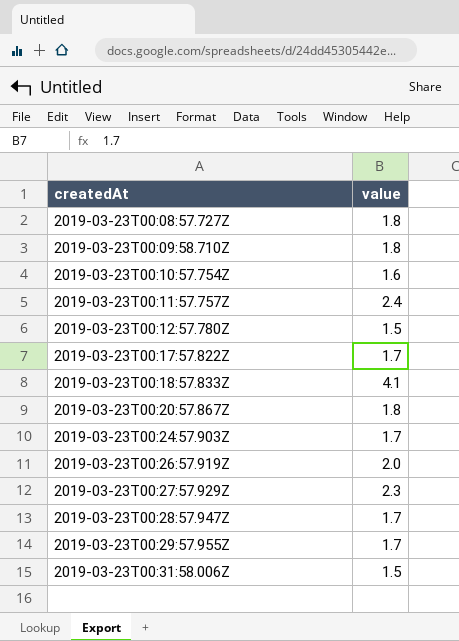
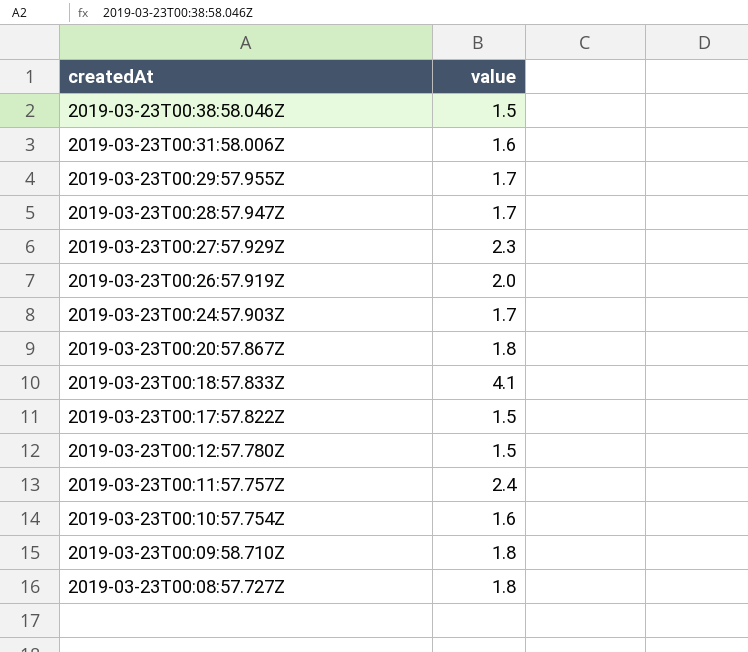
row order: createdAt ascending -> createdAt descending
row 2019-03-23T00:38:58.046Z: none -> 1.5
2019-03-23T00:31:58.006Z | value: 1.5 -> 1.6
2019-03-23T00:17:57.822Z | value: 1.7 -> 1.5

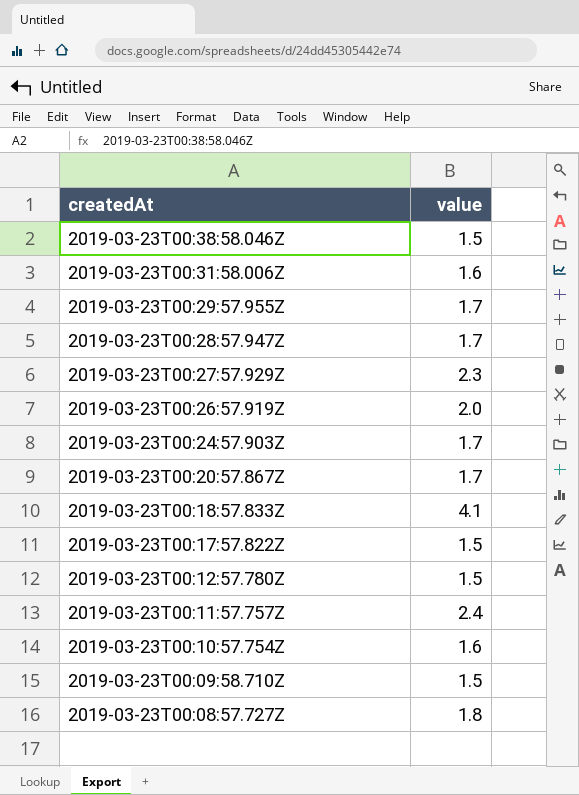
2019-03-23T00:20:57.867Z | value: 1.8 -> 1.7
2019-03-23T00:09:58.710Z | value: 1.8 -> 1.5

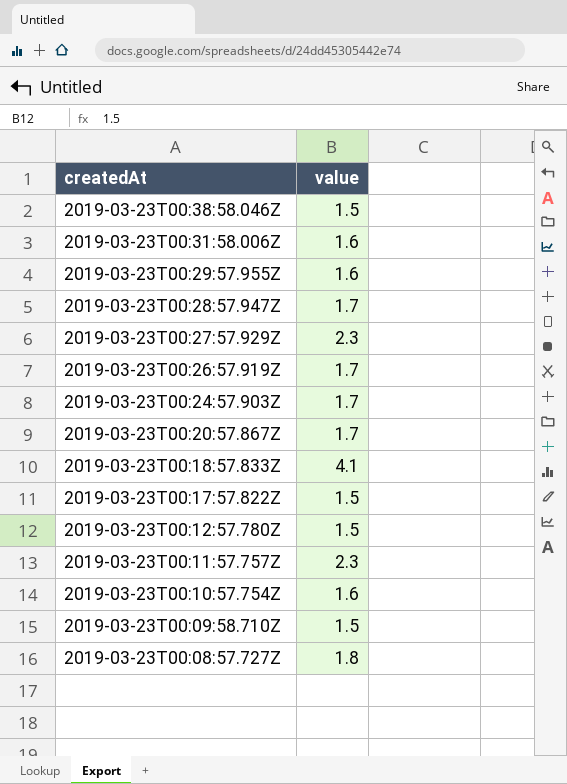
2019-03-23T00:29:57.955Z | value: 1.7 -> 1.6
2019-03-23T00:26:57.919Z | value: 2.0 -> 1.7
2019-03-23T00:11:57.757Z | value: 2.4 -> 2.3

